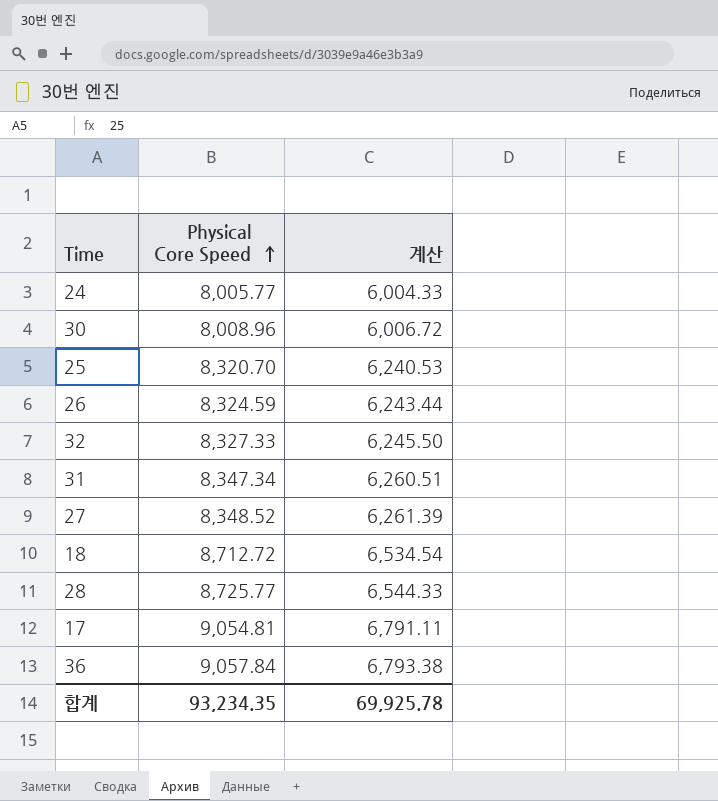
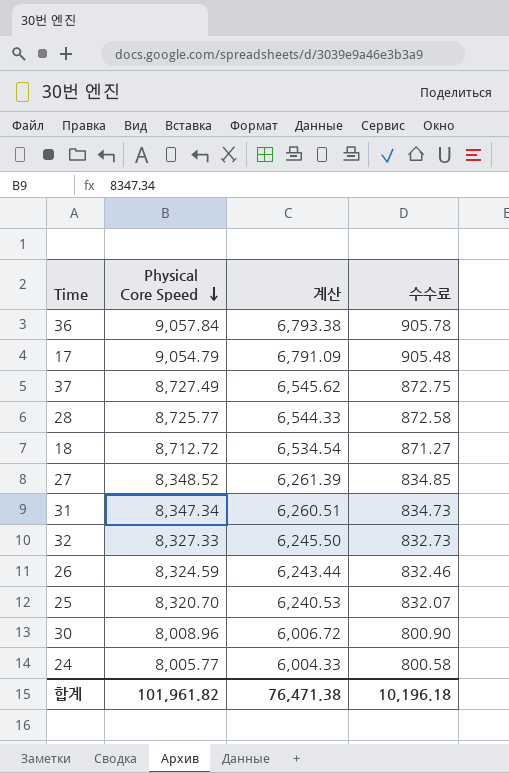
row order: Physical Core Speed ascending -> Physical Core Speed descending
column 수수료 | formula: none -> [Physical Core Speed] * 0.1
17 | Physical Core Speed: 9,054.81 -> 9,054.79
17 | 계산: 6,791.11 -> 6,791.09
row 37: none -> 8,727.49 | 6,545.62 | 872.75
합계 | Physical Core Speed: 93,234.35 -> 101,961.82
합계 | 계산: 69,925.78 -> 76,471.38

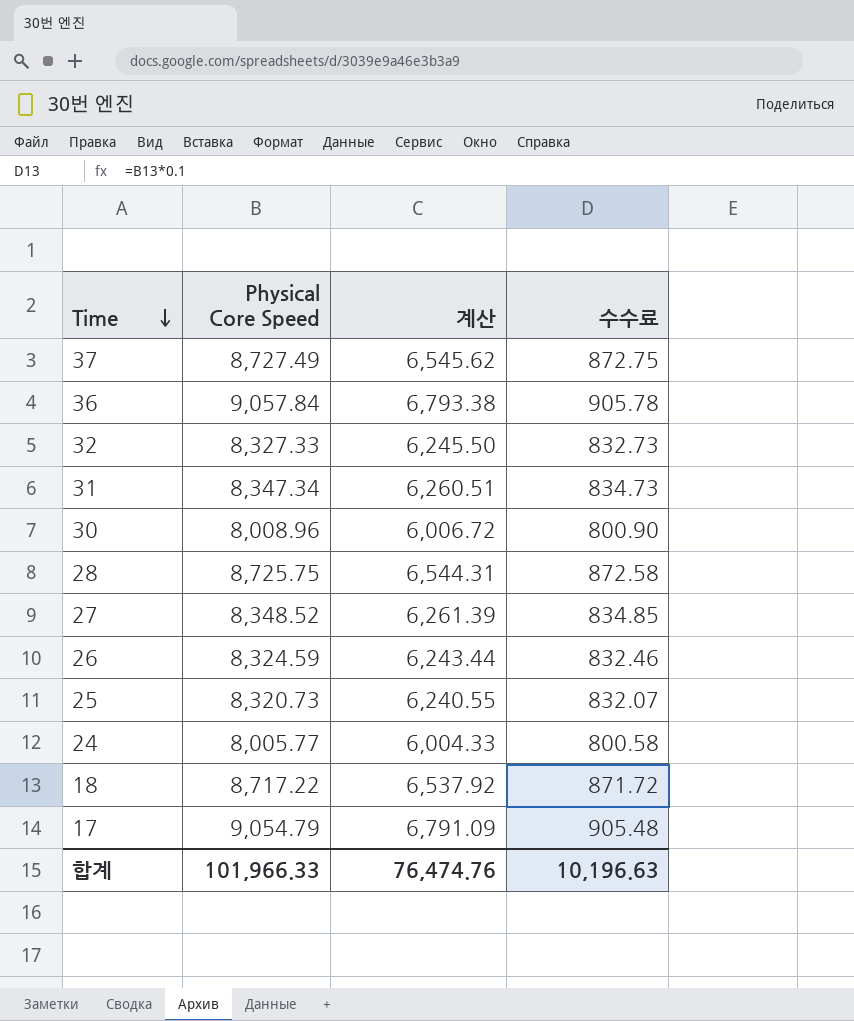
row order: Physical Core Speed descending -> Time descending
28 | Physical Core Speed: 8,725.77 -> 8,725.75
28 | 계산: 6,544.33 -> 6,544.31
25 | Physical Core Speed: 8,320.70 -> 8,320.73
25 | 계산: 6,240.53 -> 6,240.55
18 | Physical Core Speed: 8,712.72 -> 8,717.22
18 | 계산: 6,534.54 -> 6,537.92
18 | 수수료: 871.27 -> 871.72
합계 | Physical Core Speed: 101,961.82 -> 101,966.33
합계 | 계산: 76,471.38 -> 76,474.76
합계 | 수수료: 10,196.18 -> 10,196.63

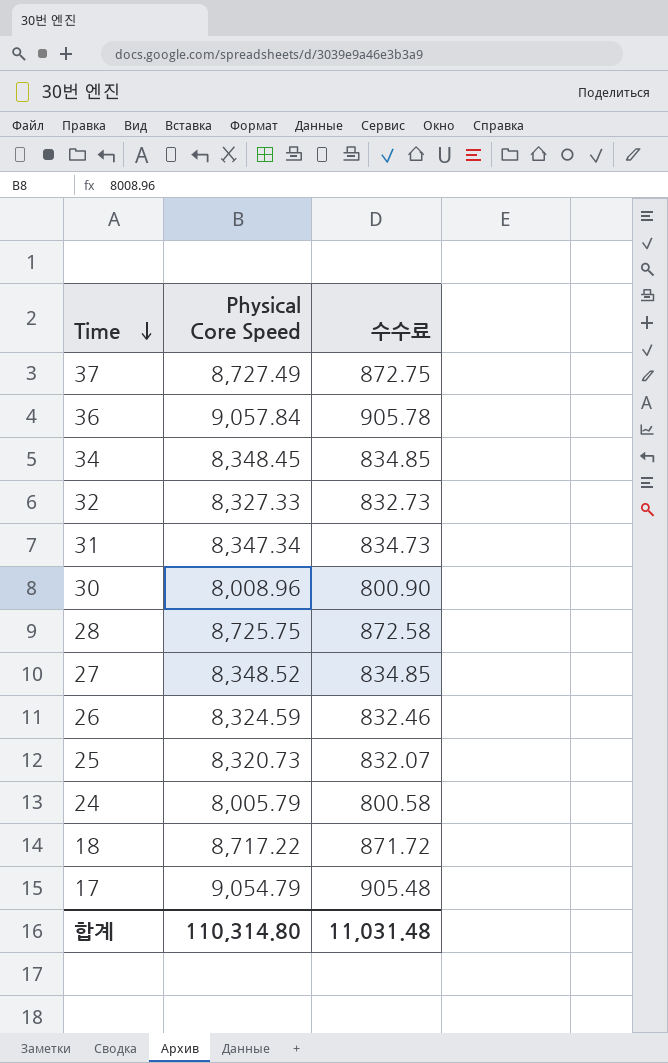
column 계산 | formula: [Physical Core Speed] * 0.75 -> none
row 34: none -> 8,348.45 | 834.85
24 | Physical Core Speed: 8,005.77 -> 8,005.79
합계 | Physical Core Speed: 101,966.33 -> 110,314.80
합계 | 수수료: 10,196.63 -> 11,031.48

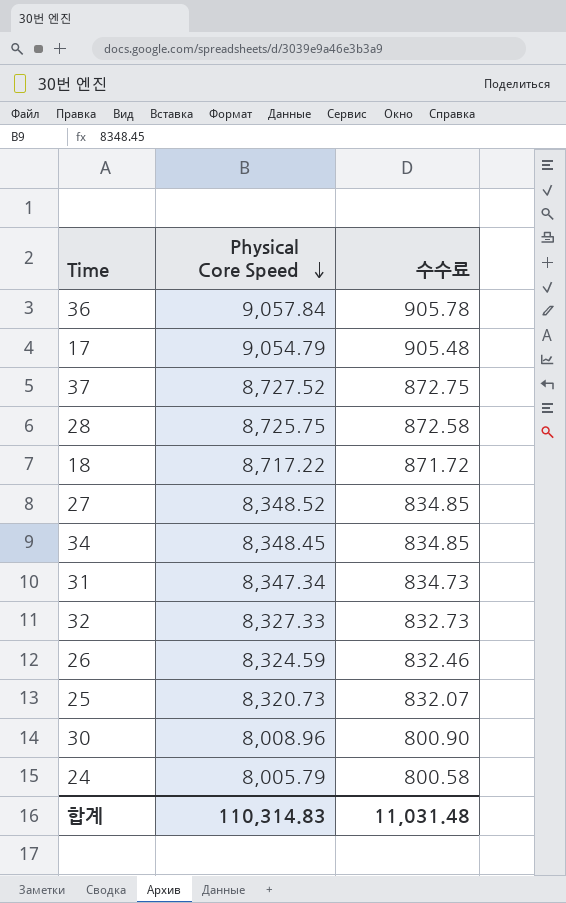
row order: Time descending -> Physical Core Speed descending
37 | Physical Core Speed: 8,727.49 -> 8,727.52
합계 | Physical Core Speed: 110,314.80 -> 110,314.83

